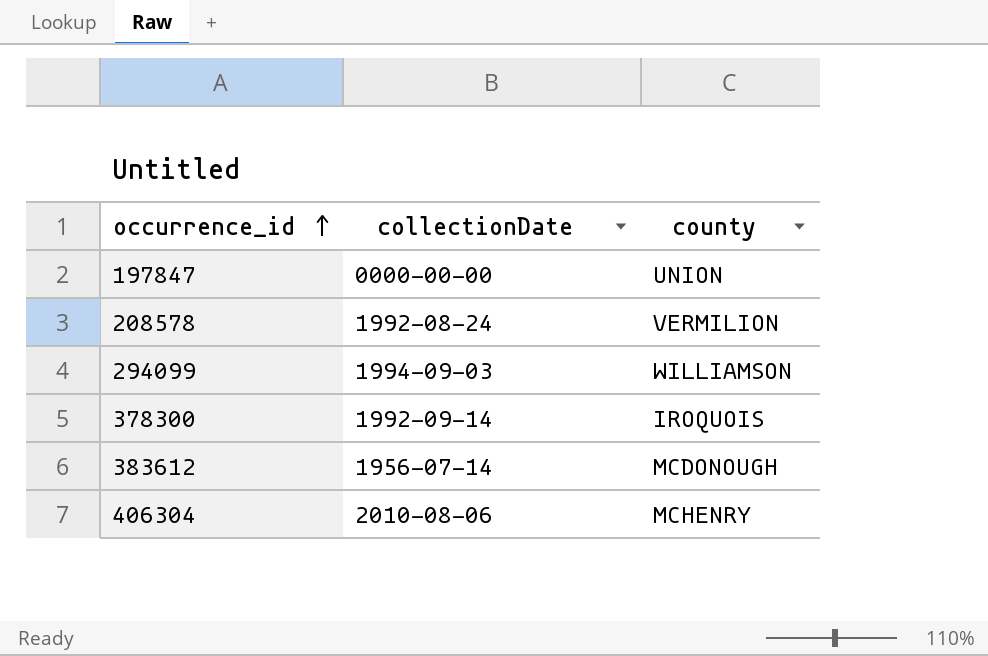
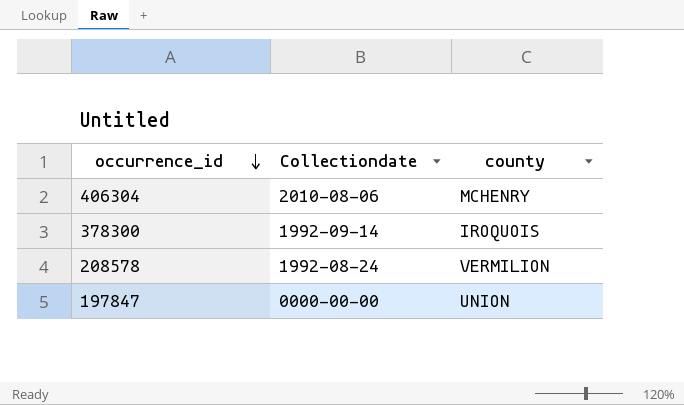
row order: occurrence_id ascending -> occurrence_id descending
column name: collectionDate -> Collectiondate
row 294099: 1994-09-03 | WILLIAMSON -> none
row 383612: 1956-07-14 | MCDONOUGH -> none

